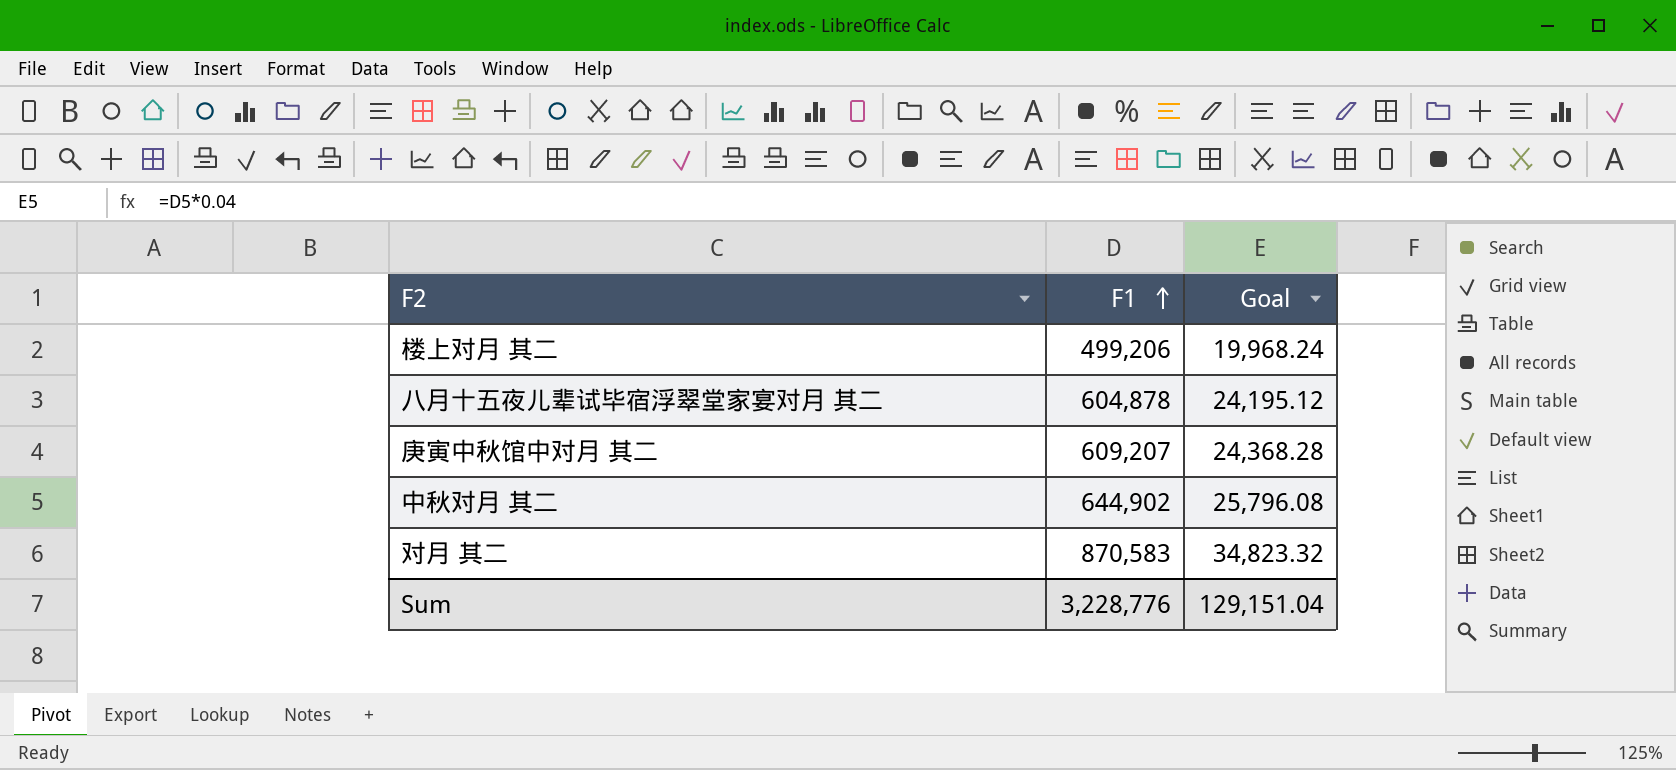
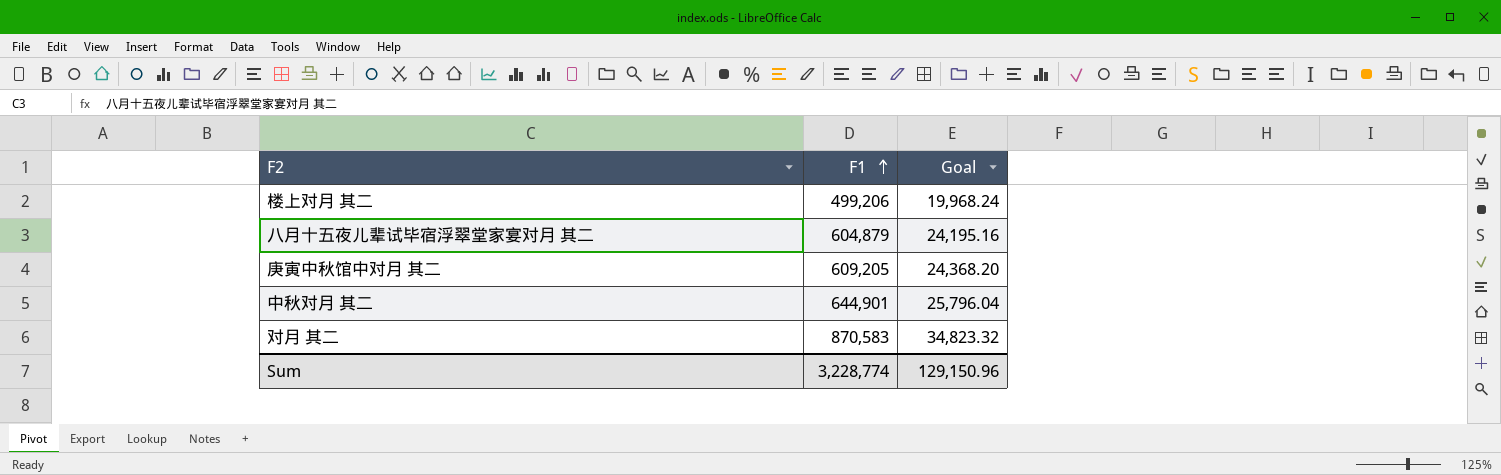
八月十五夜儿辈试毕宿浮翠堂家宴对月 其二 | F1: 604,878 -> 604,879
八月十五夜儿辈试毕宿浮翠堂家宴对月 其二 | Goal: 24,195.12 -> 24,195.16
庚寅中秋馆中对月 其二 | F1: 609,207 -> 609,205
庚寅中秋馆中对月 其二 | Goal: 24,368.28 -> 24,368.20
中秋对月 其二 | F1: 644,902 -> 644,901
中秋对月 其二 | Goal: 25,796.08 -> 25,796.04
Sum | F1: 3,228,776 -> 3,228,774
Sum | Goal: 129,151.04 -> 129,150.96

